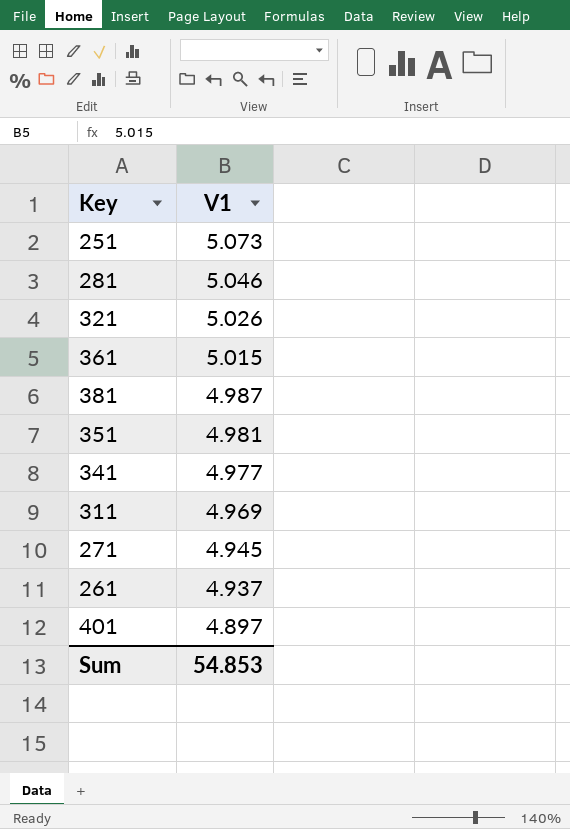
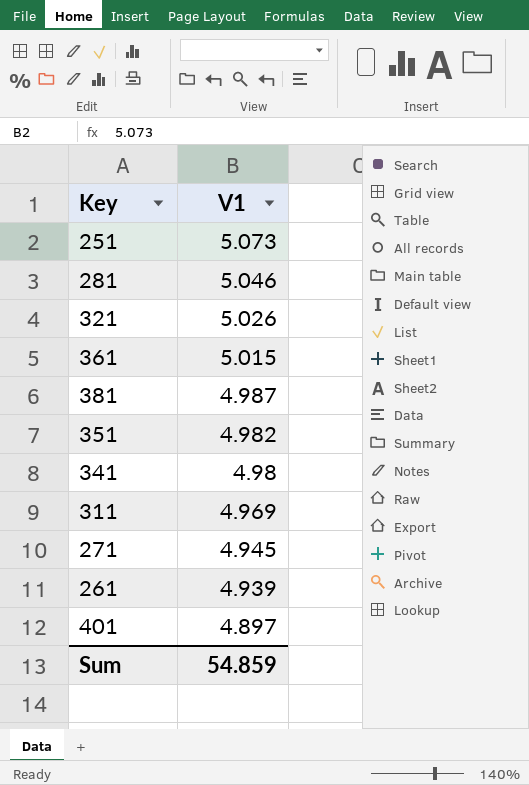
351 | V1: 4.981 -> 4.982
341 | V1: 4.977 -> 4.98
261 | V1: 4.937 -> 4.939
Sum | V1: 54.853 -> 54.859

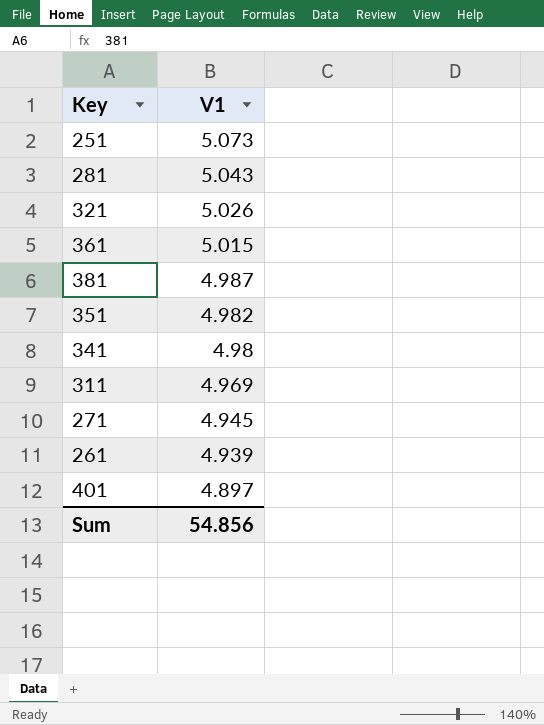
281 | V1: 5.046 -> 5.043
Sum | V1: 54.859 -> 54.856

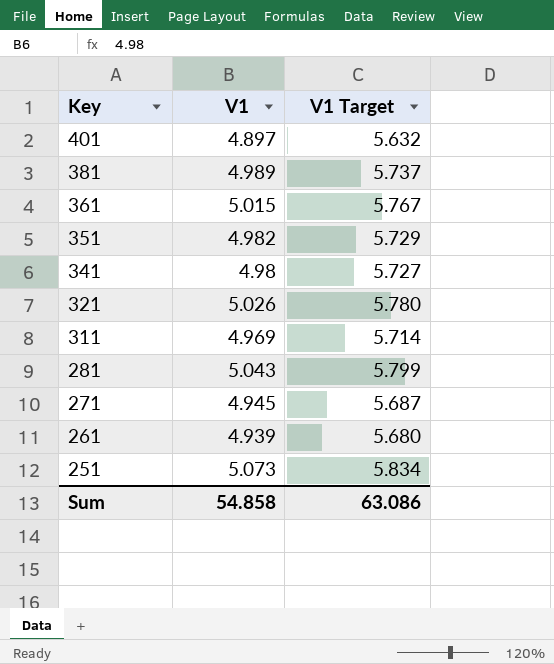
row order: V1 descending -> Key descending
column V1 Target | formula: none -> [V1] * 1.15
381 | V1: 4.987 -> 4.989
Sum | V1: 54.856 -> 54.858

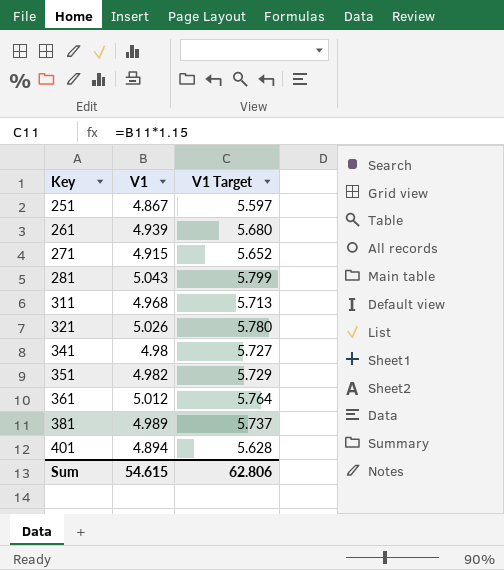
row order: Key descending -> Key ascending
251 | V1: 5.073 -> 4.867
251 | V1 Target: 5.834 -> 5.597
271 | V1: 4.945 -> 4.915
271 | V1 Target: 5.687 -> 5.652
311 | V1: 4.969 -> 4.968
311 | V1 Target: 5.714 -> 5.713
361 | V1: 5.015 -> 5.012
361 | V1 Target: 5.767 -> 5.764
401 | V1: 4.897 -> 4.894
401 | V1 Target: 5.632 -> 5.628
Sum | V1: 54.858 -> 54.615
Sum | V1 Target: 63.086 -> 62.806

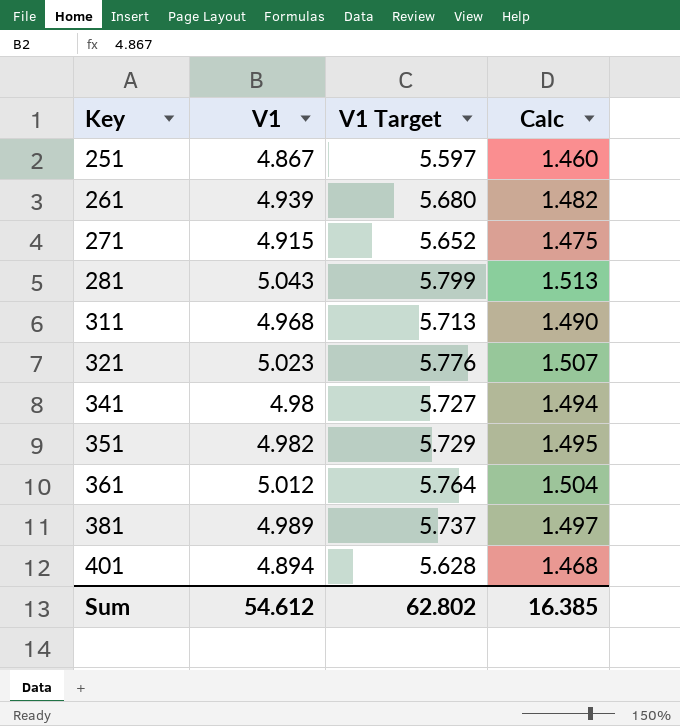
column Calc | formula: none -> [V1] * 0.3
321 | V1: 5.026 -> 5.023
321 | V1 Target: 5.780 -> 5.776
Sum | V1: 54.615 -> 54.612
Sum | V1 Target: 62.806 -> 62.802

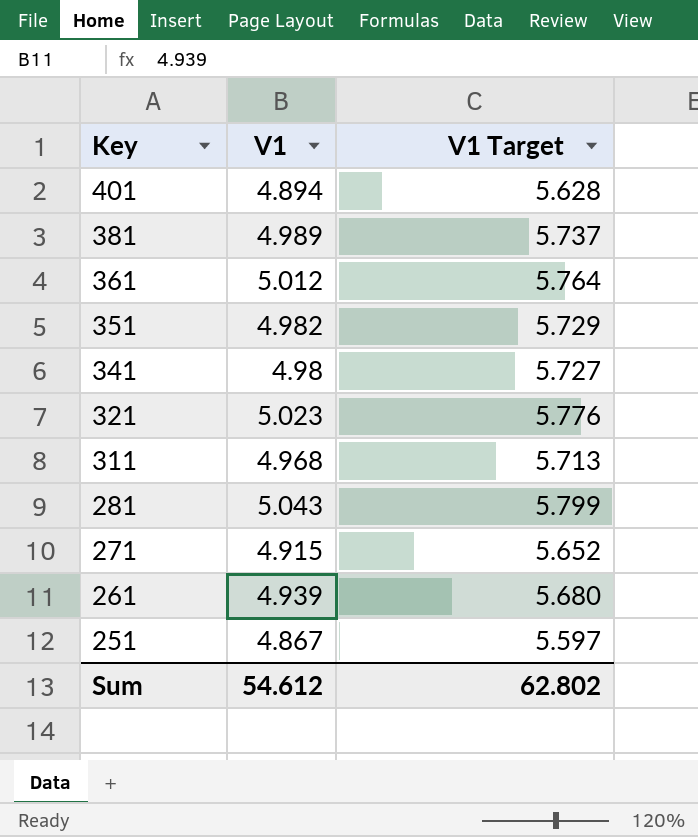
row order: Key ascending -> Key descending
column Calc | formula: [V1] * 0.3 -> none

